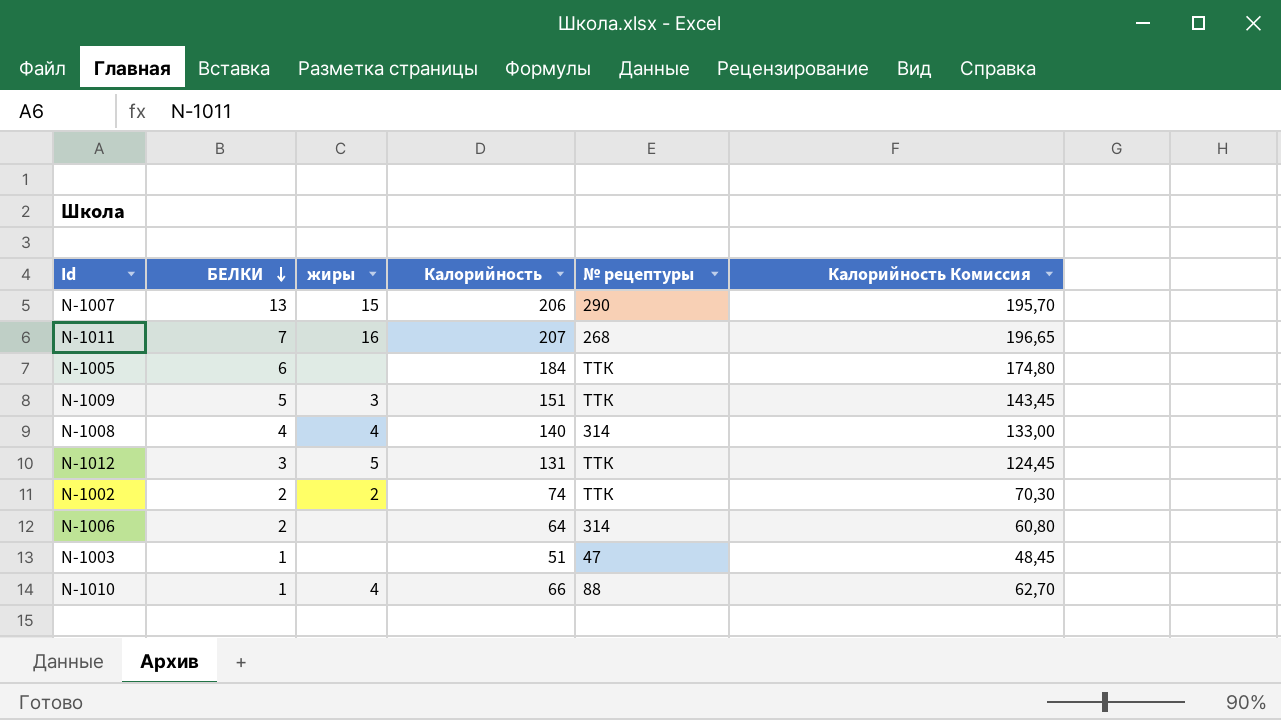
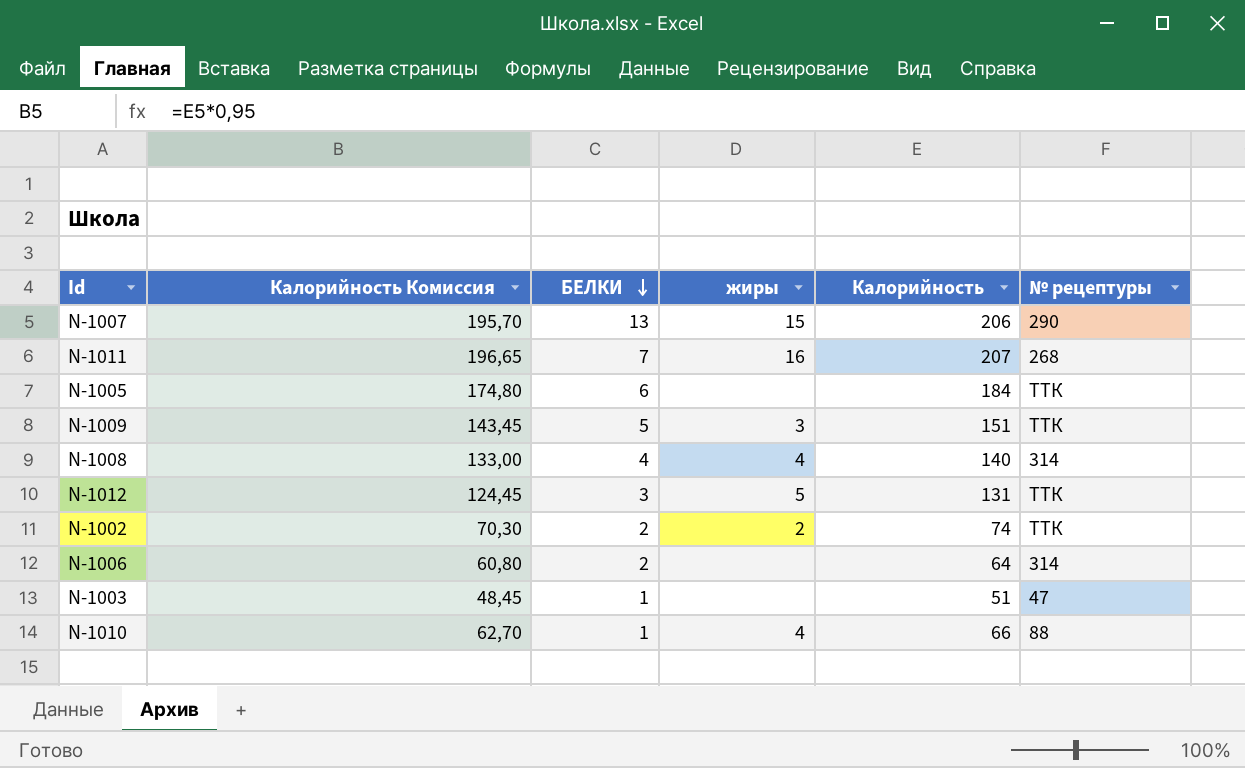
column Калорийность Комиссия | position: 6 -> 2

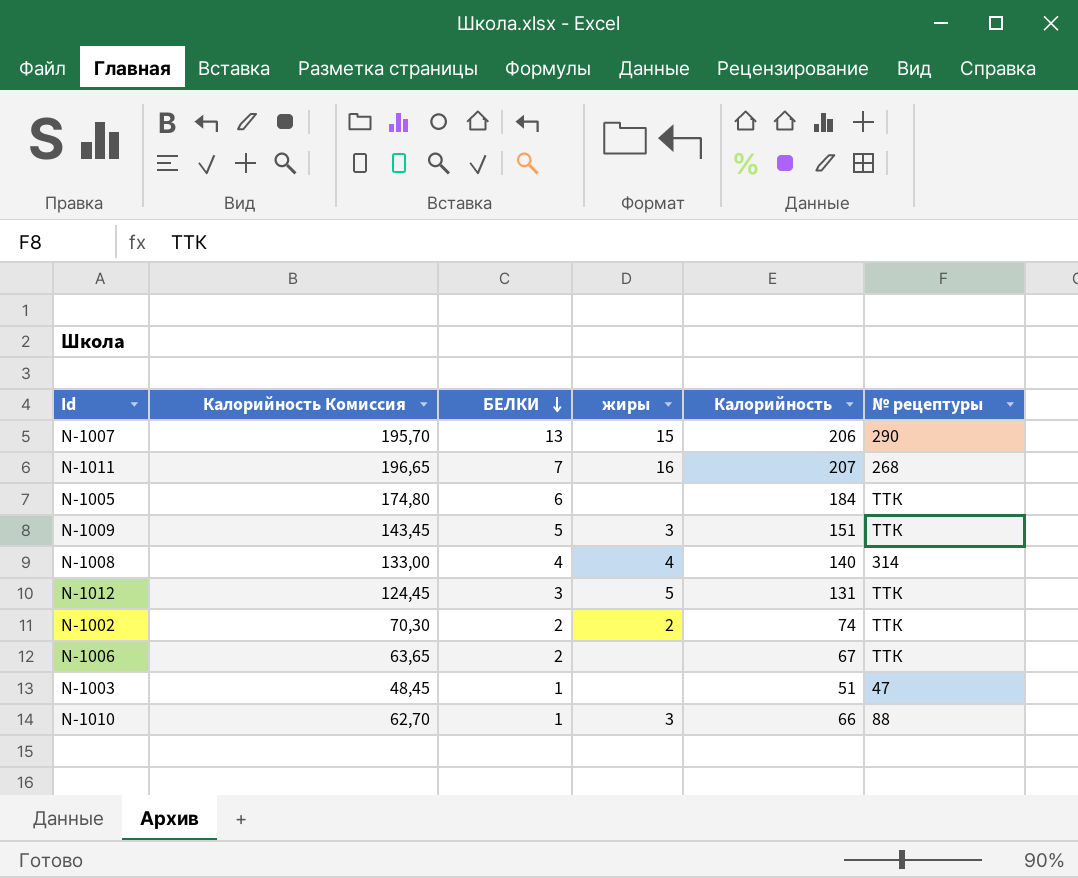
N-1006 | Калорийность Комиссия: 60,80 -> 63,65
N-1006 | Калорийность: 64 -> 67
N-1006 | № рецептуры: 314 -> ТТК
N-1010 | жиры: 4 -> 3

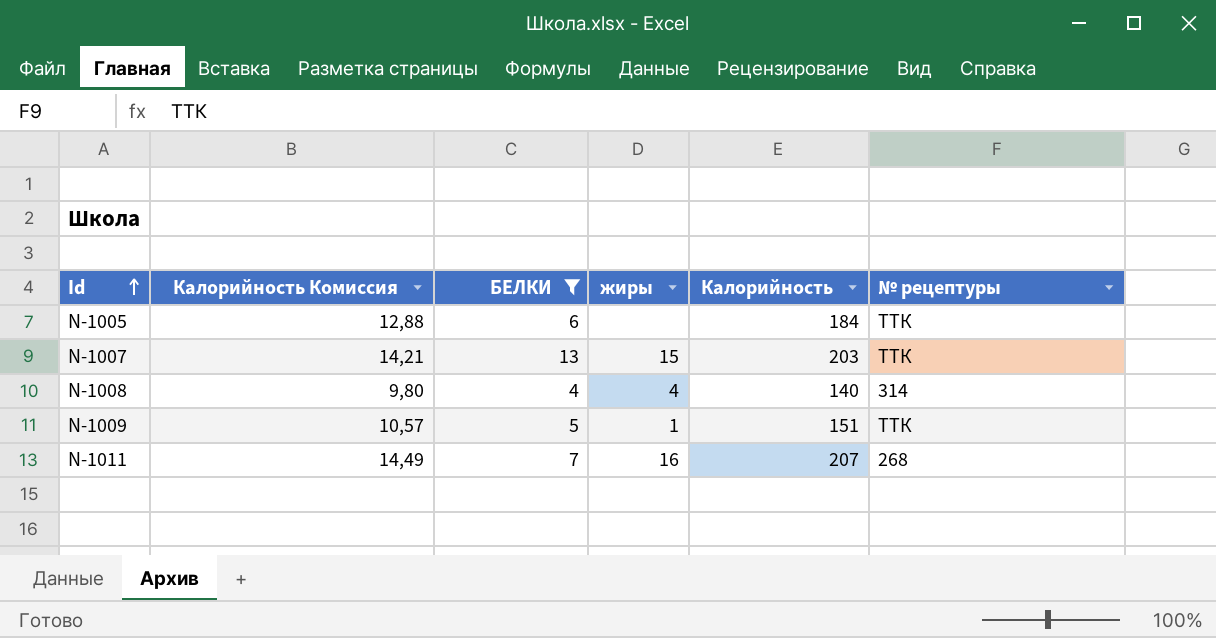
filter: none -> БЕЛКИ >= 4
row order: БЕЛКИ descending -> Id ascending
column Калорийность Комиссия | formula: [Калорийность] * 0,95 -> [Калорийность] * 0,07
N-1007 | Калорийность: 206 -> 203
N-1007 | № рецептуры: 290 -> ТТК
N-1009 | жиры: 3 -> 1

